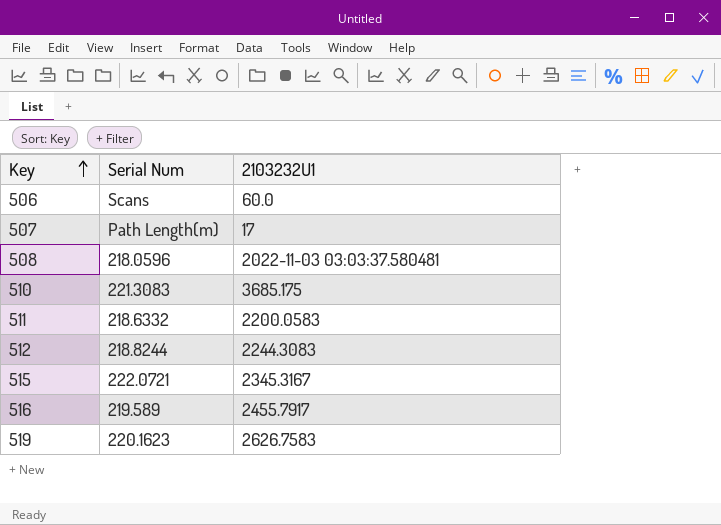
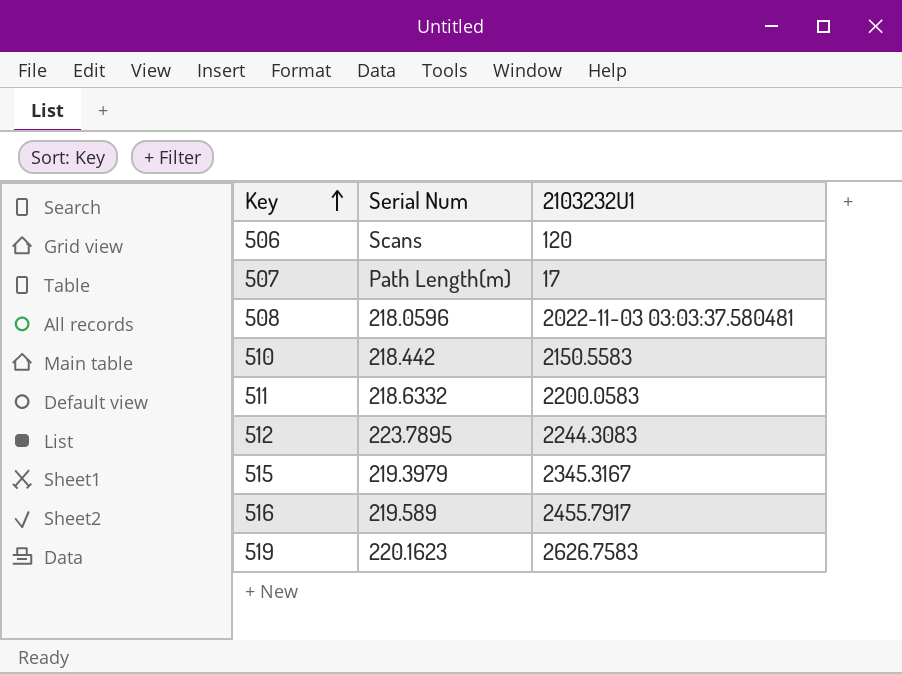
506 | 2103232U1: 60.0 -> 120
510 | Serial Num: 221.3083 -> 218.442
510 | 2103232U1: 3685.175 -> 2150.5583
512 | Serial Num: 218.8244 -> 223.7895
515 | Serial Num: 222.0721 -> 219.3979

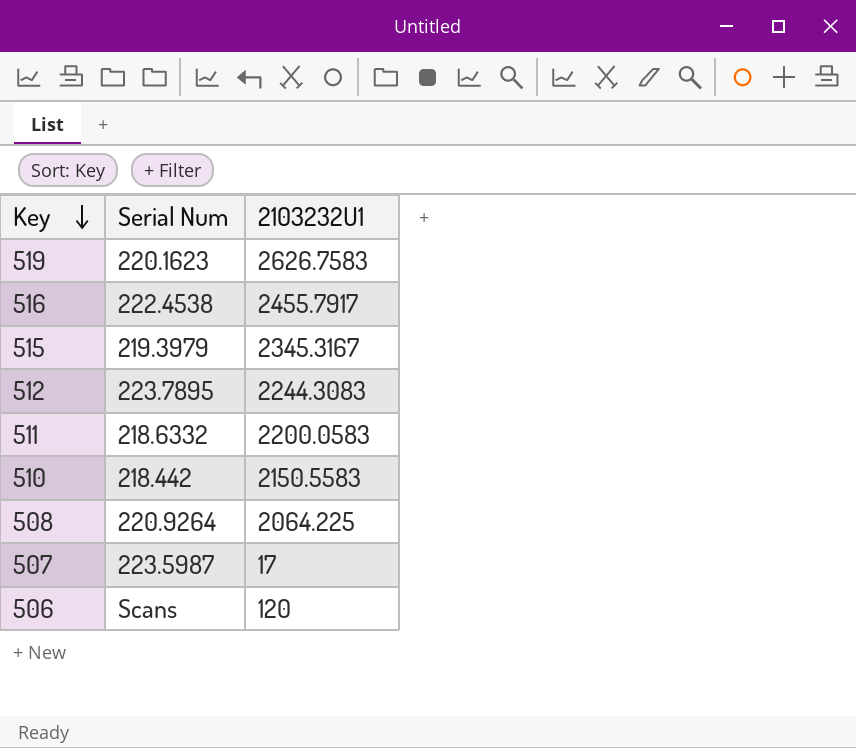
row order: Key ascending -> Key descending
516 | Serial Num: 219.589 -> 222.4538
508 | Serial Num: 218.0596 -> 220.9264
508 | 2103232U1: 2022-11-03 03:03:37.580481 -> 2064.225
507 | Serial Num: Path Length(m) -> 223.5987

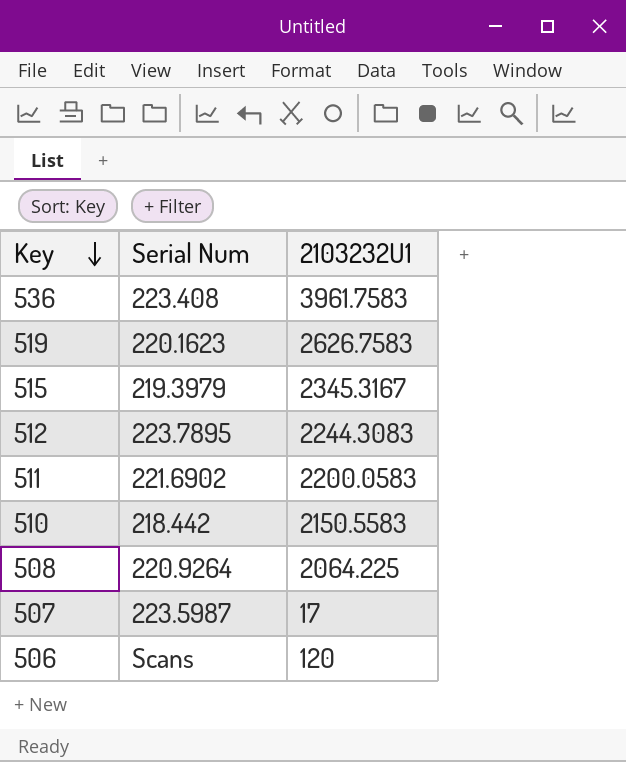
row 516: 222.4538 | 2455.7917 -> none
row 536: none -> 223.408 | 3961.7583
511 | Serial Num: 218.6332 -> 221.6902

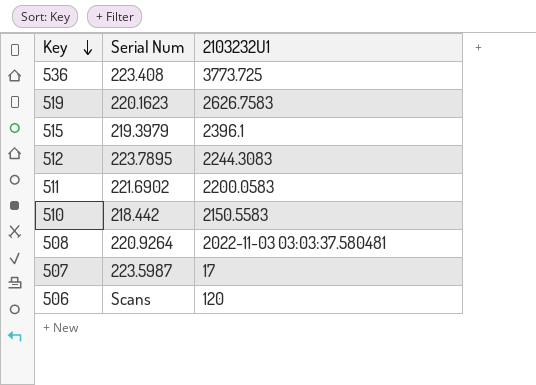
536 | 2103232U1: 3961.7583 -> 3773.725
515 | 2103232U1: 2345.3167 -> 2396.1
508 | 2103232U1: 2064.225 -> 2022-11-03 03:03:37.580481

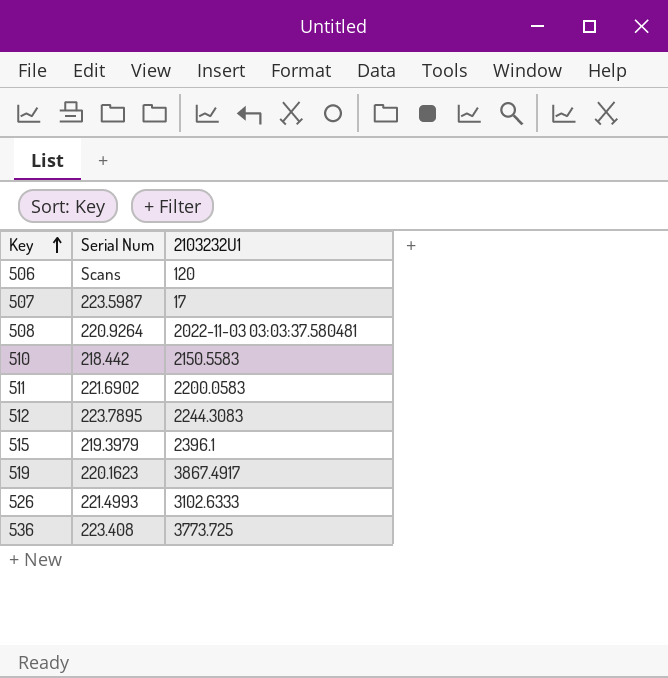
row order: Key descending -> Key ascending
519 | 2103232U1: 2626.7583 -> 3867.4917
row 526: none -> 221.4993 | 3102.6333

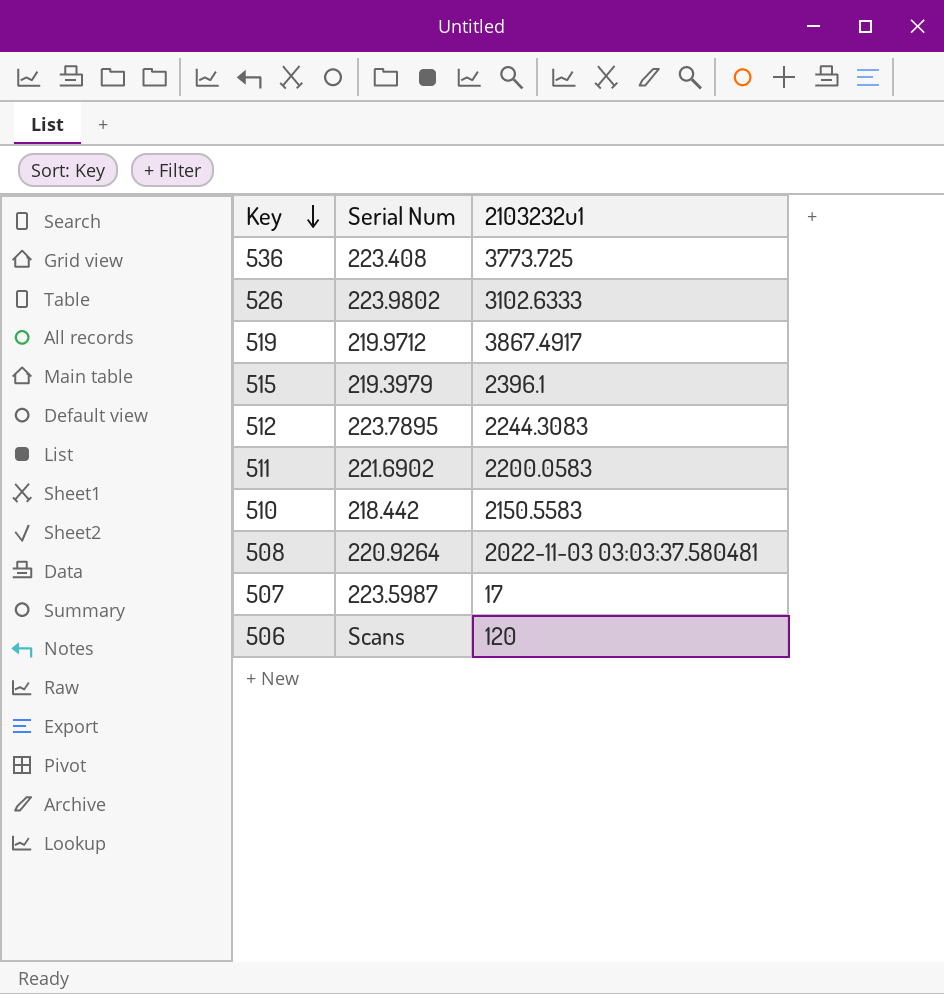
row order: Key ascending -> Key descending
column name: 2103232U1 -> 2103232u1
526 | Serial Num: 221.4993 -> 223.9802
519 | Serial Num: 220.1623 -> 219.9712

